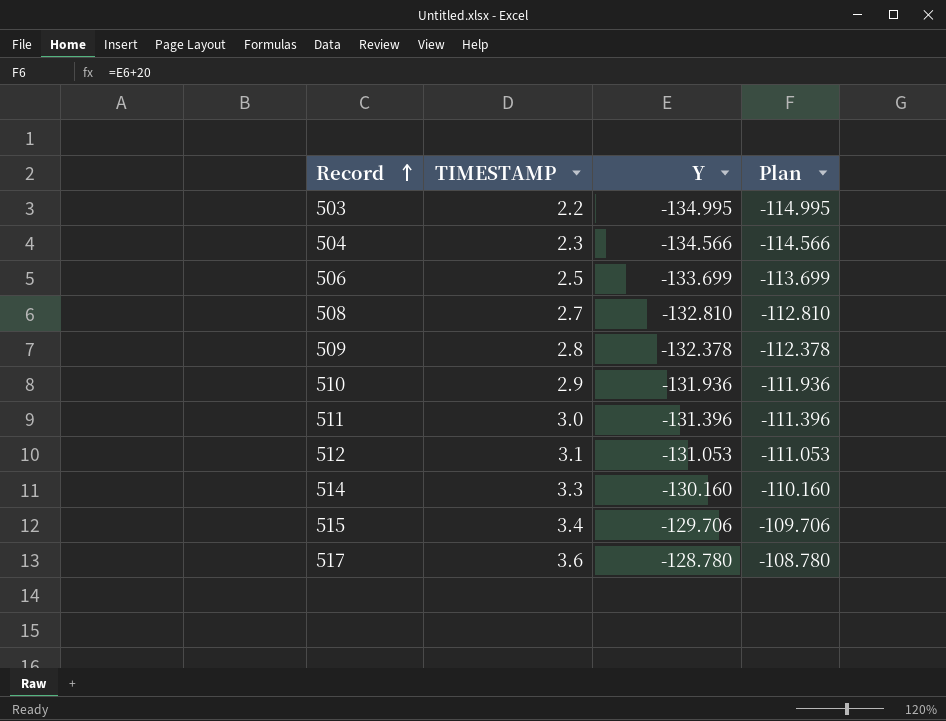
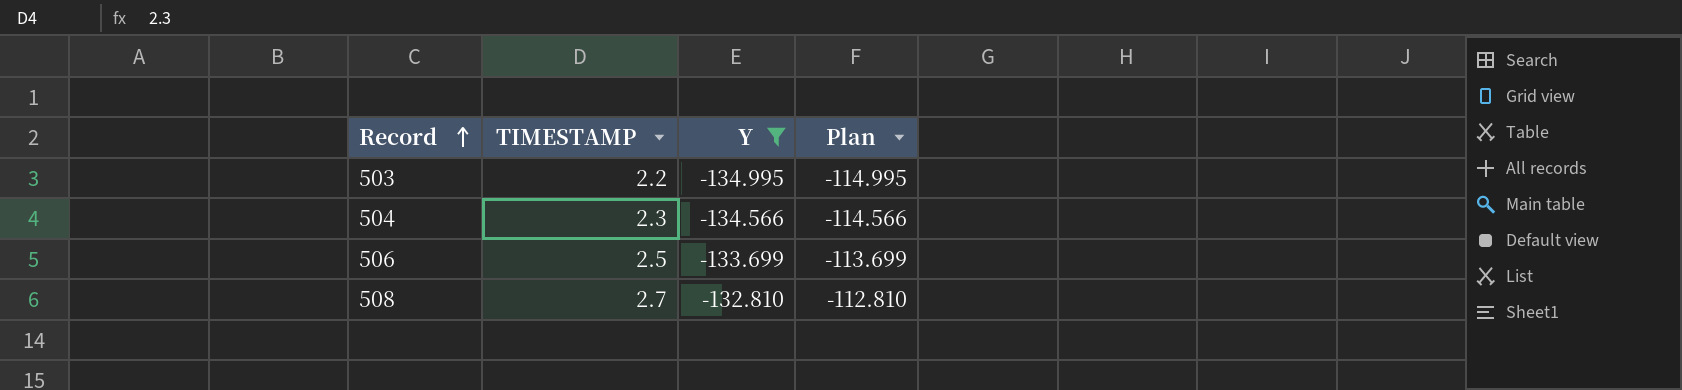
filter: none -> Y <= -132.810

